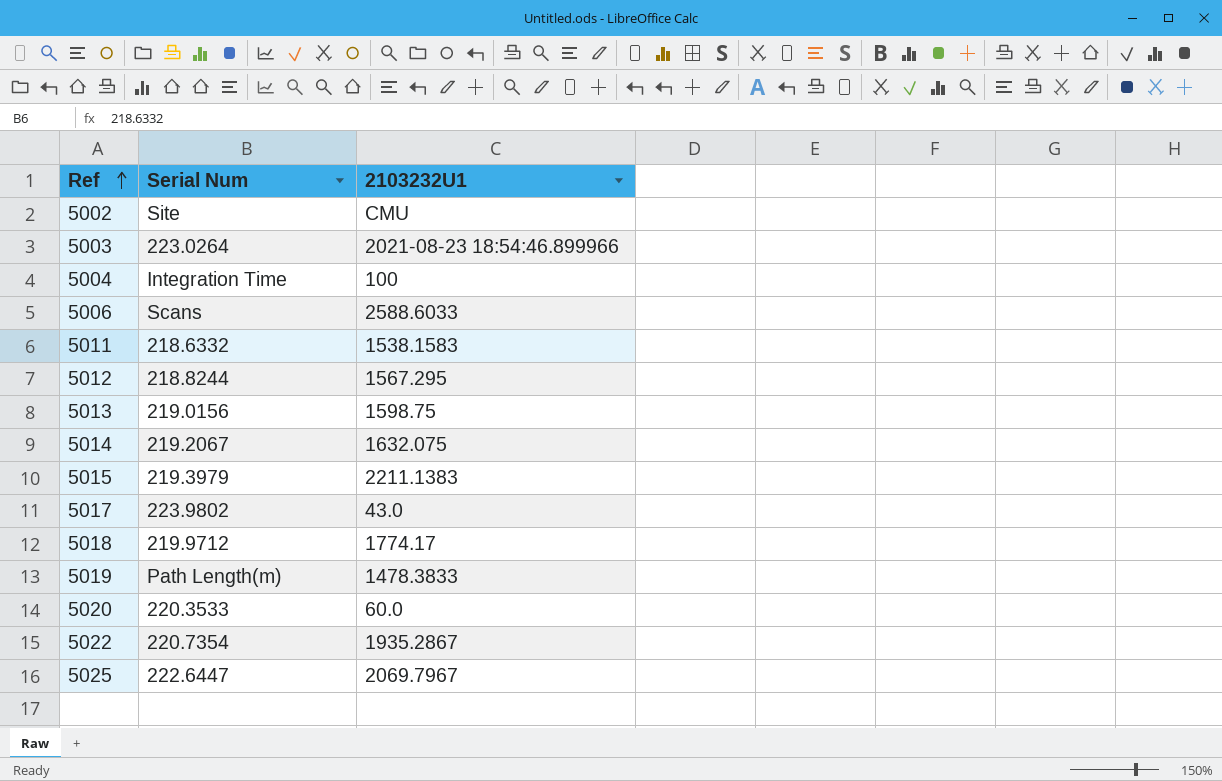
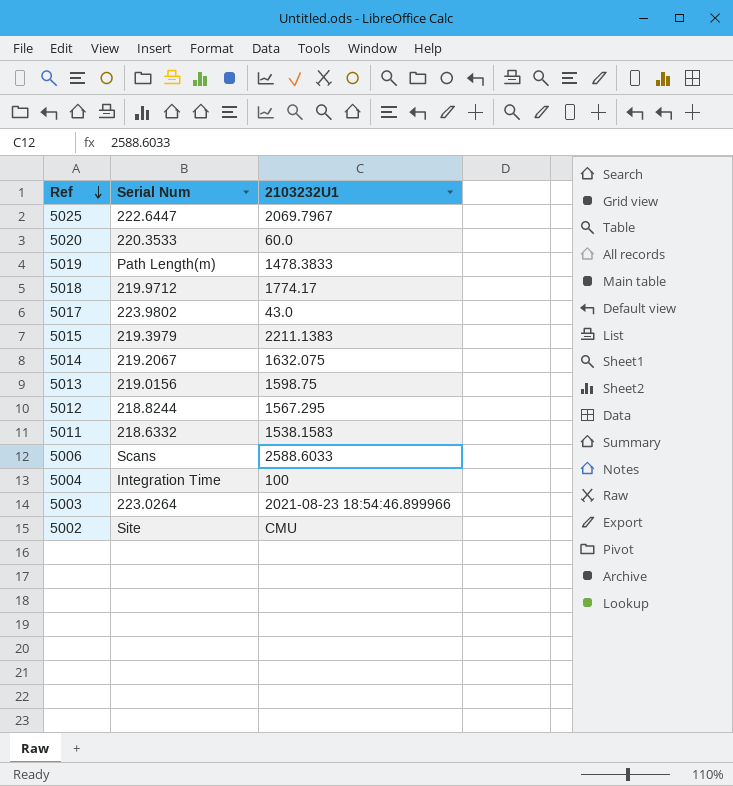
row order: Ref ascending -> Ref descending
row 5022: 220.7354 | 1935.2867 -> none

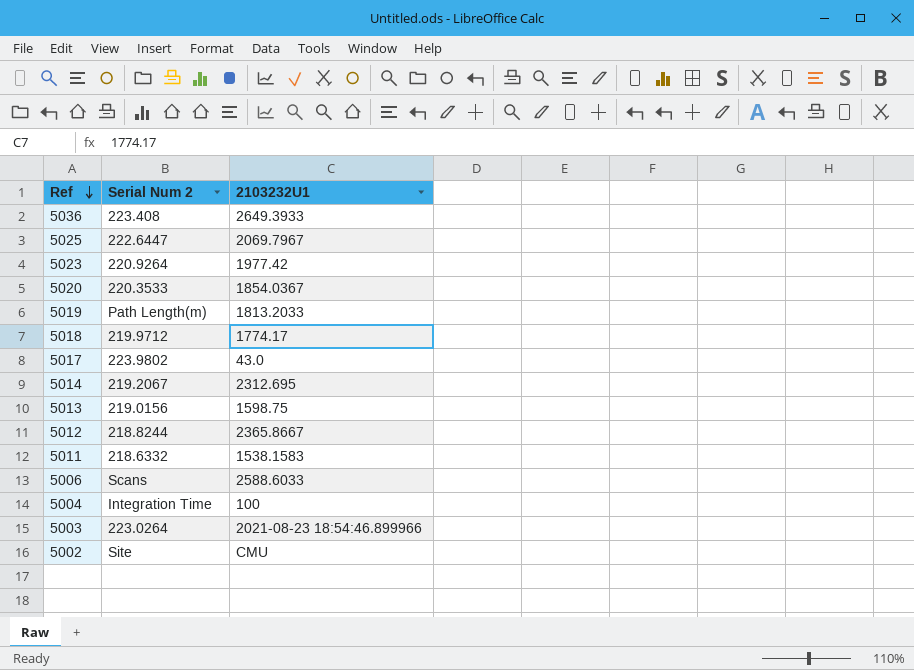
column name: Serial Num -> Serial Num 2
row 5015: 219.3979 | 2211.1383 -> none
row 5036: none -> 223.408 | 2649.3933
row 5023: none -> 220.9264 | 1977.42
5020 | 2103232U1: 60.0 -> 1854.0367
5019 | 2103232U1: 1478.3833 -> 1813.2033
5014 | 2103232U1: 1632.075 -> 2312.695
5012 | 2103232U1: 1567.295 -> 2365.8667

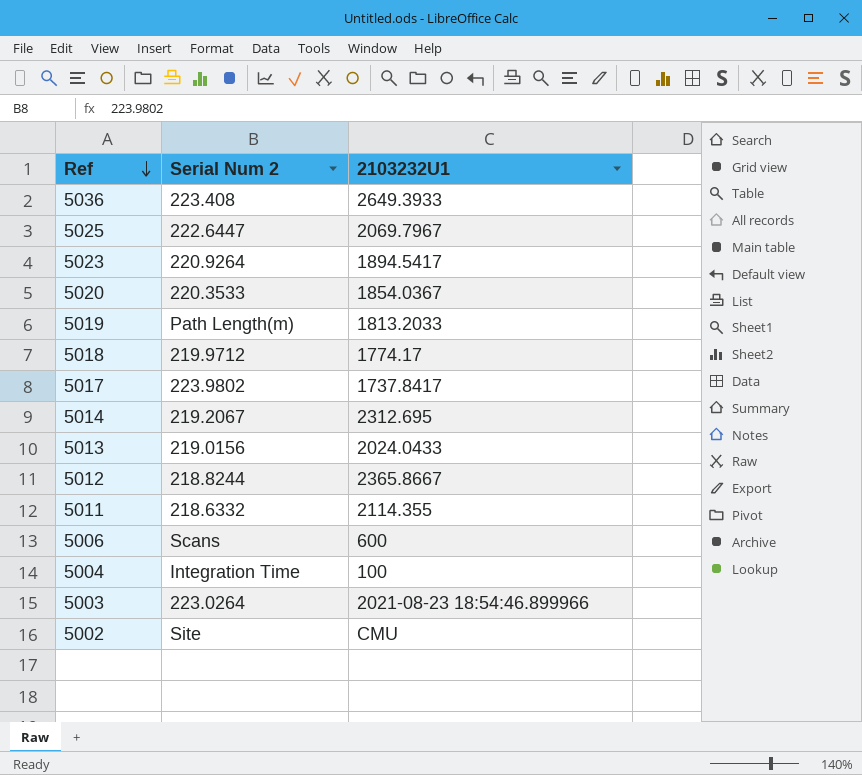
5023 | 2103232U1: 1977.42 -> 1894.5417
5017 | 2103232U1: 43.0 -> 1737.8417
5013 | 2103232U1: 1598.75 -> 2024.0433
5011 | 2103232U1: 1538.1583 -> 2114.355
5006 | 2103232U1: 2588.6033 -> 600

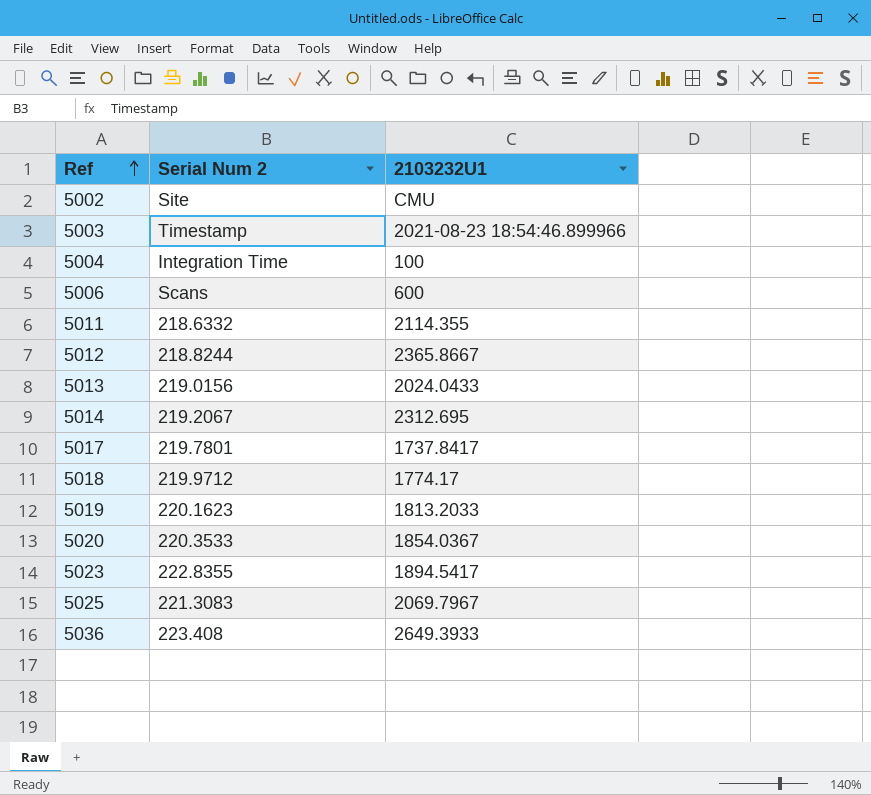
row order: Ref descending -> Ref ascending
5003 | Serial Num 2: 223.0264 -> Timestamp
5017 | Serial Num 2: 223.9802 -> 219.7801
5019 | Serial Num 2: Path Length(m) -> 220.1623
5023 | Serial Num 2: 220.9264 -> 222.8355
5025 | Serial Num 2: 222.6447 -> 221.3083

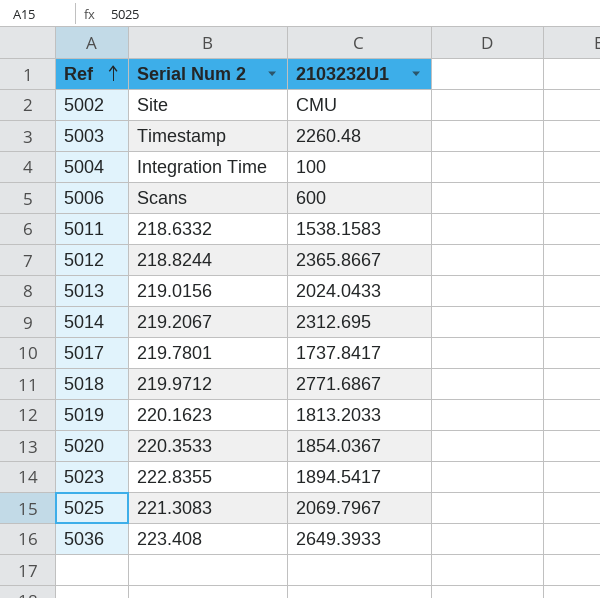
5003 | 2103232U1: 2021-08-23 18:54:46.899966 -> 2260.48
5011 | 2103232U1: 2114.355 -> 1538.1583
5018 | 2103232U1: 1774.17 -> 2771.6867

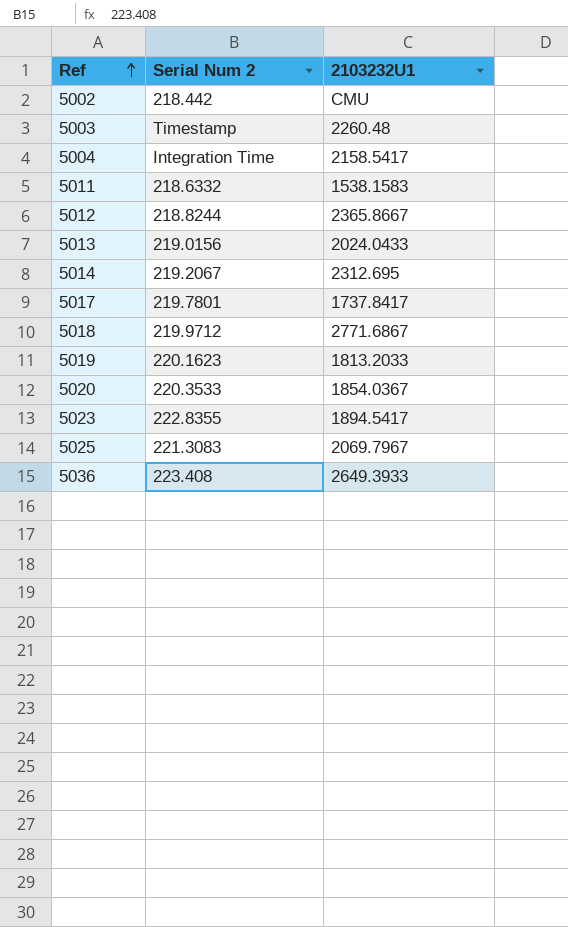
row 5006: Scans | 600 -> none
5002 | Serial Num 2: Site -> 218.442
5004 | 2103232U1: 100 -> 2158.5417

